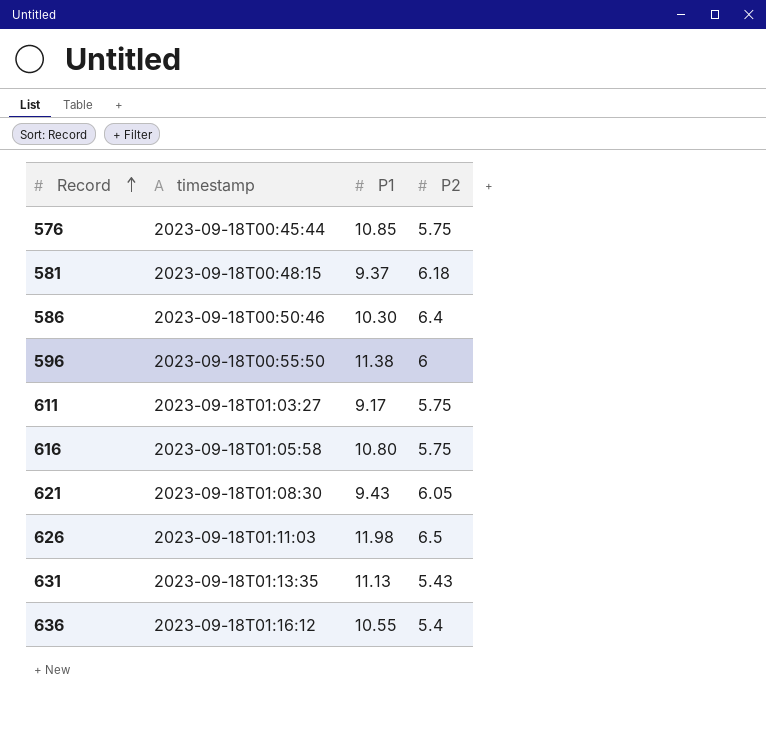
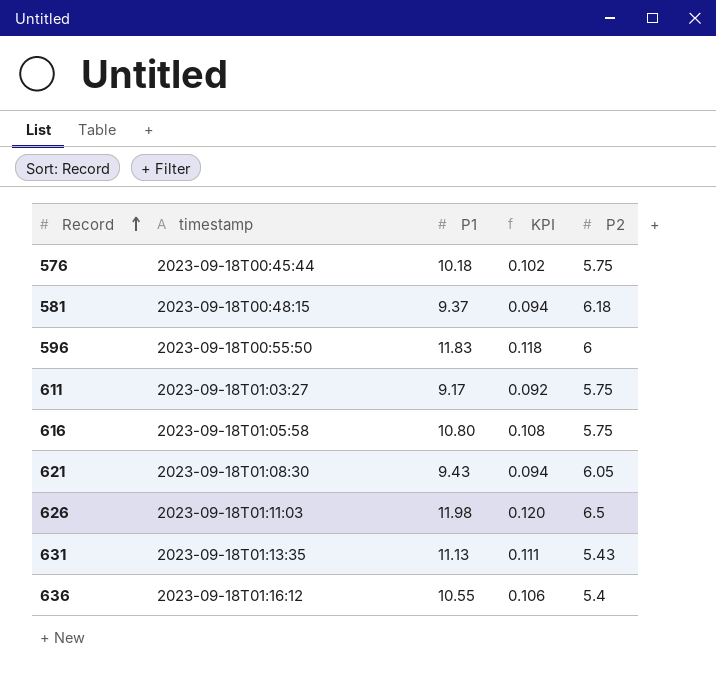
column KPI | formula: none -> [P1] * 0.01
row 586: 2023-09-18T00:50:46 | 10.30 | 6.4 -> none
576 | P1: 10.85 -> 10.18
596 | P1: 11.38 -> 11.83

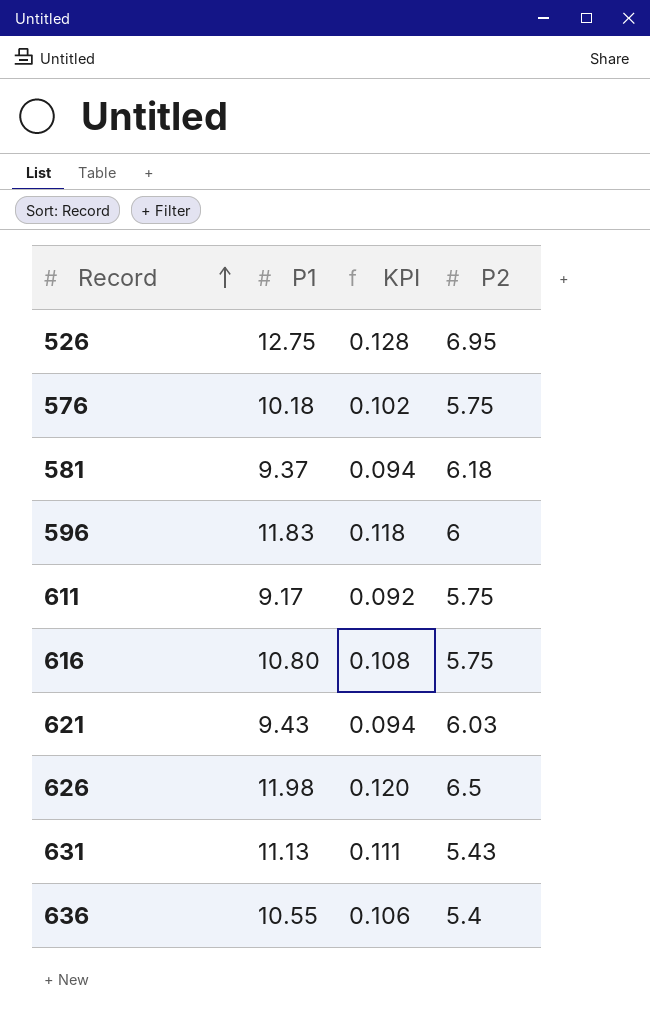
column timestamp | position: 2 -> none
row 526: none -> 12.75 | 0.128 | 6.95
621 | P2: 6.05 -> 6.03

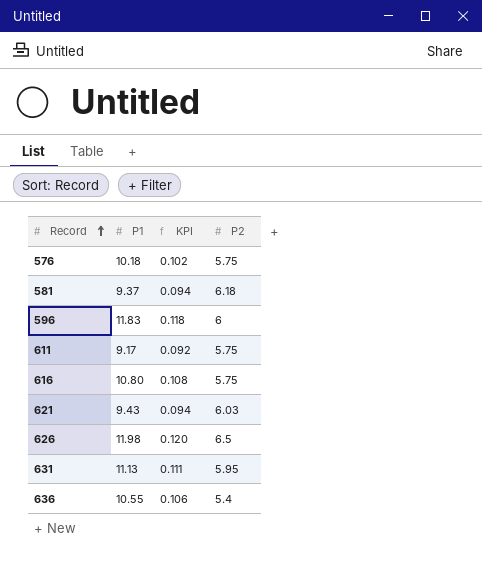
row 526: 12.75 | 0.128 | 6.95 -> none
631 | P2: 5.43 -> 5.95

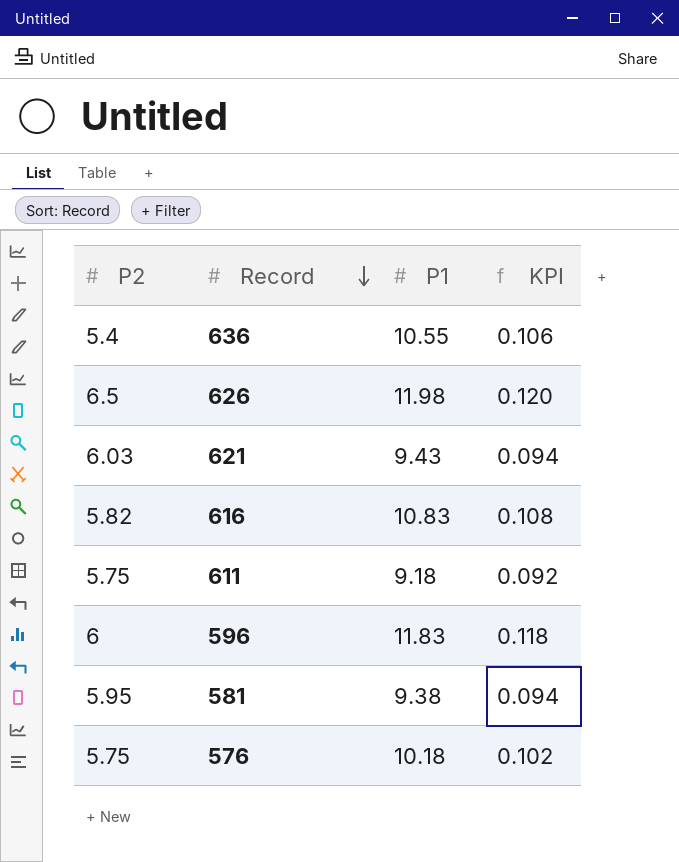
row order: Record ascending -> Record descending
column P2 | position: 4 -> 1
row 631: 11.13 | 0.111 | 5.95 -> none
616 | P2: 5.75 -> 5.82
616 | P1: 10.80 -> 10.83
611 | P1: 9.17 -> 9.18
581 | P2: 6.18 -> 5.95
581 | P1: 9.37 -> 9.38

